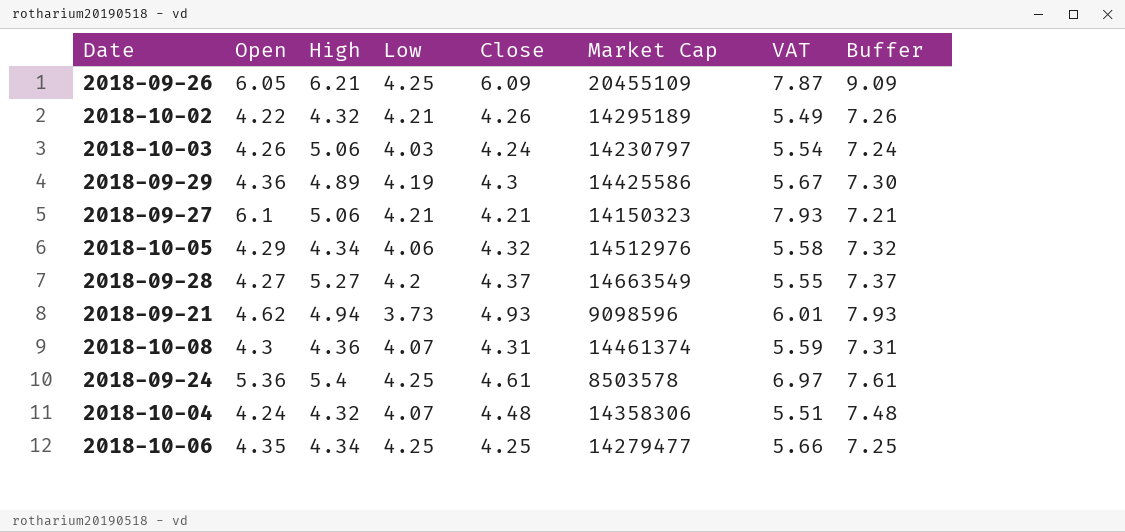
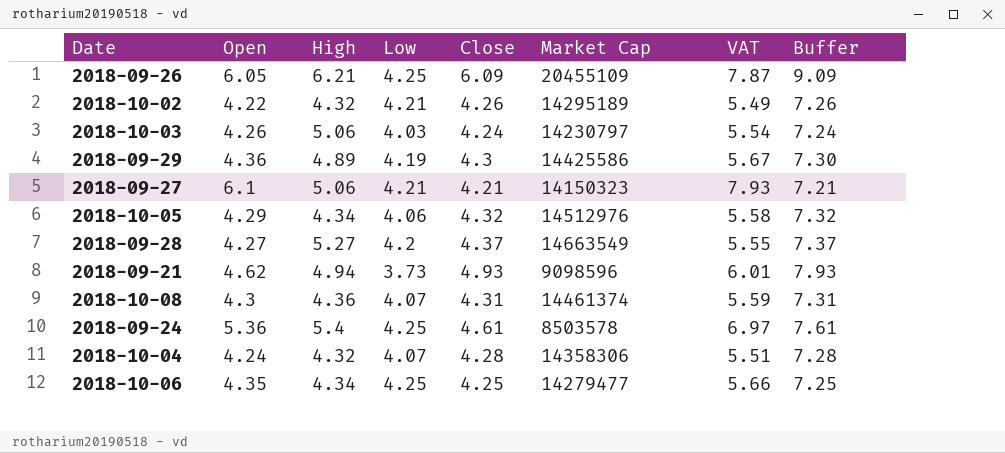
2018-10-04 | Close: 4.48 -> 4.28
2018-10-04 | Buffer: 7.48 -> 7.28

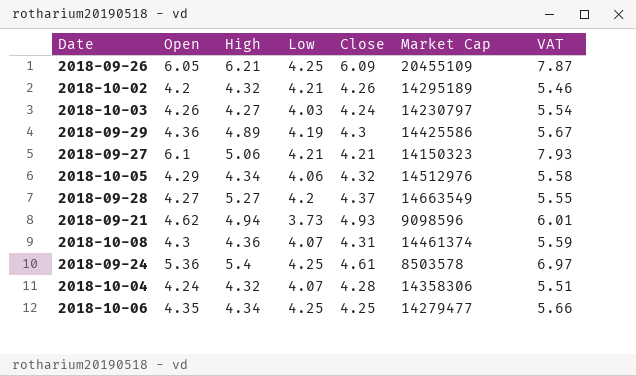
column Buffer | formula: [Close] + 3 -> none
2018-10-02 | Open: 4.22 -> 4.2
2018-10-02 | VAT: 5.49 -> 5.46
2018-10-03 | High: 5.06 -> 4.27

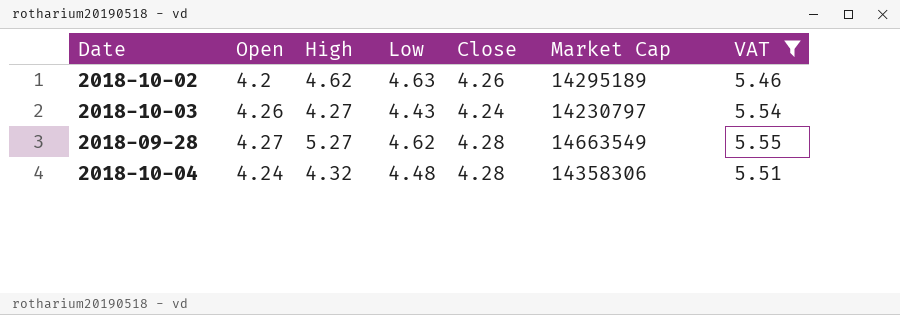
filter: none -> VAT <= 5.55
2018-10-02 | High: 4.32 -> 4.62
2018-10-02 | Low: 4.21 -> 4.63
2018-10-03 | Low: 4.03 -> 4.43
2018-09-28 | Low: 4.2 -> 4.62
2018-09-28 | Close: 4.37 -> 4.28
2018-10-04 | Low: 4.07 -> 4.48

